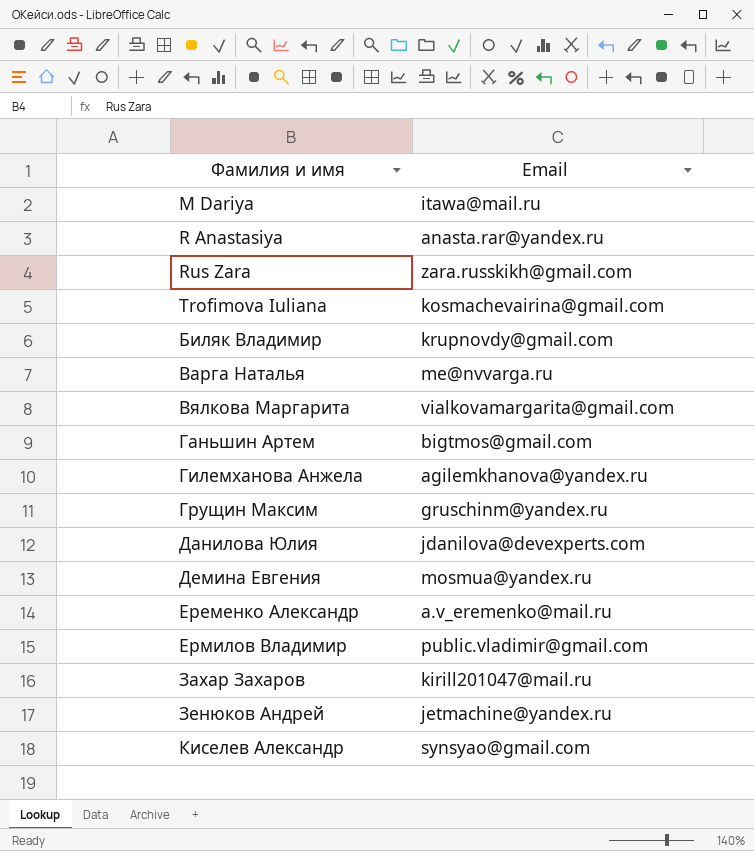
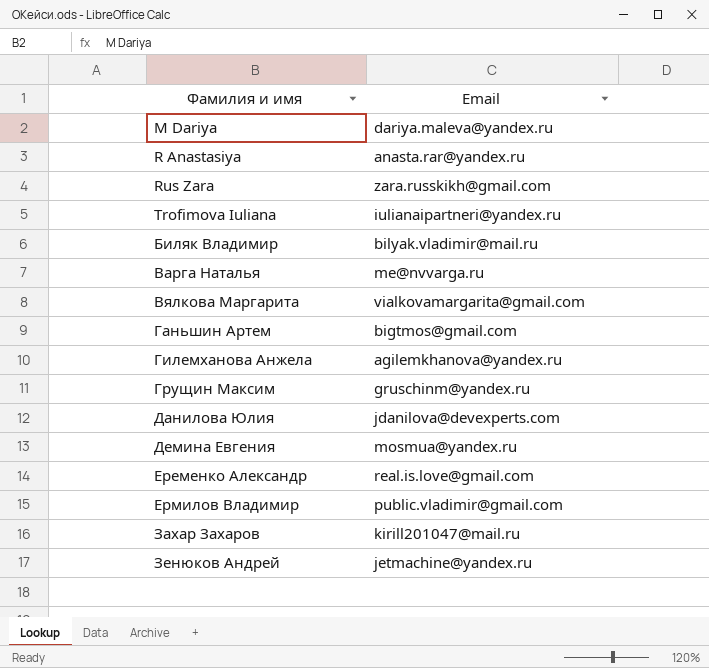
row Киселев Александр: synsyao@gmail.com -> none
M Dariya | Email: itawa@mail.ru -> dariya.maleva@yandex.ru
Trofimova Iuliana | Email: kosmachevairina@gmail.com -> iulianaipartneri@yandex.ru
Биляк Владимир | Email: krupnovdy@gmail.com -> bilyak.vladimir@mail.ru
Еременко Александр | Email: a.v_eremenko@mail.ru -> real.is.love@gmail.com

